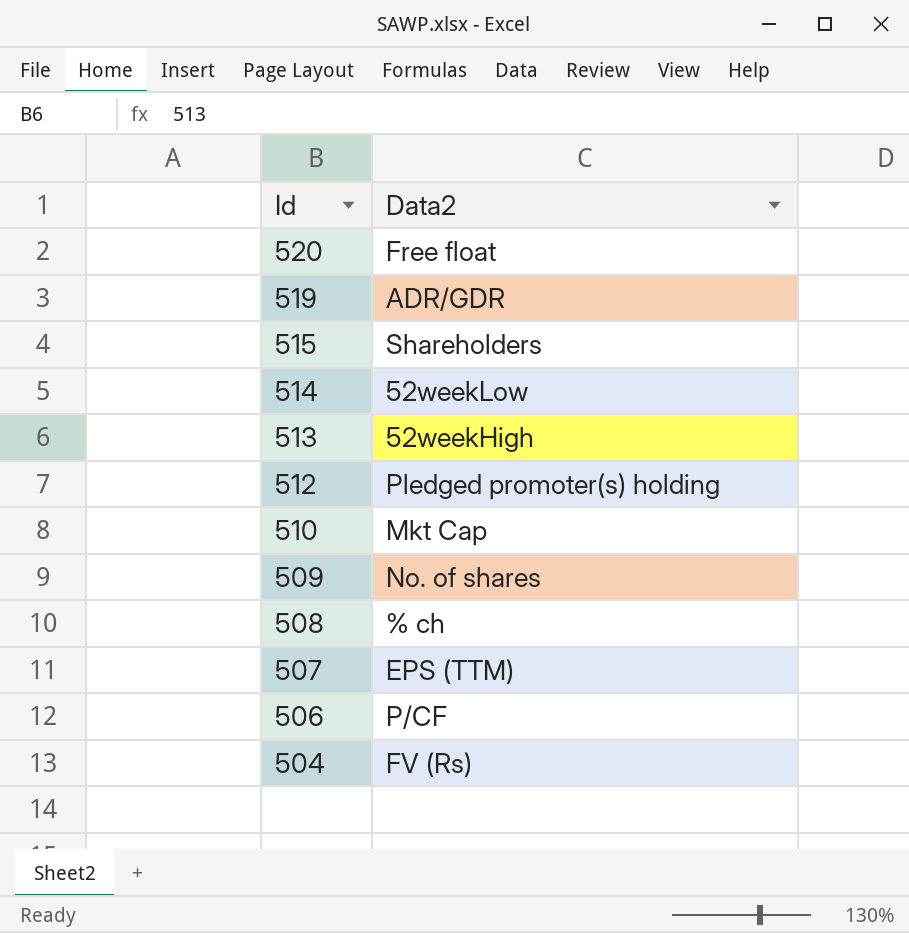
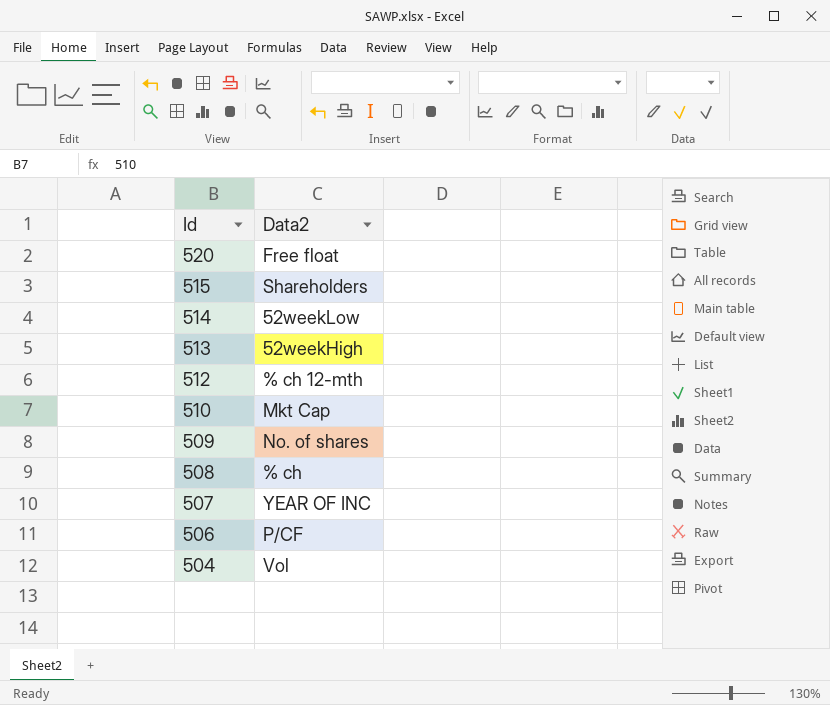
row 519: ADR/GDR -> none
512 | Data2: Pledged promoter(s) holding -> % ch 12-mth
507 | Data2: EPS (TTM) -> YEAR OF INC
504 | Data2: FV (Rs) -> Vol

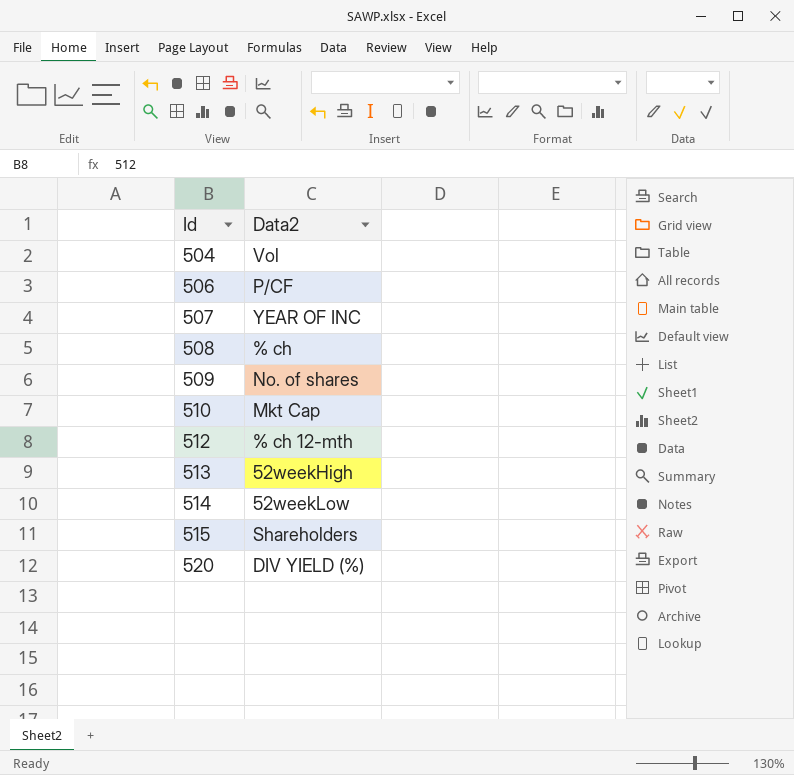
row order: Id descending -> Id ascending
520 | Data2: Free float -> DIV YIELD (%)

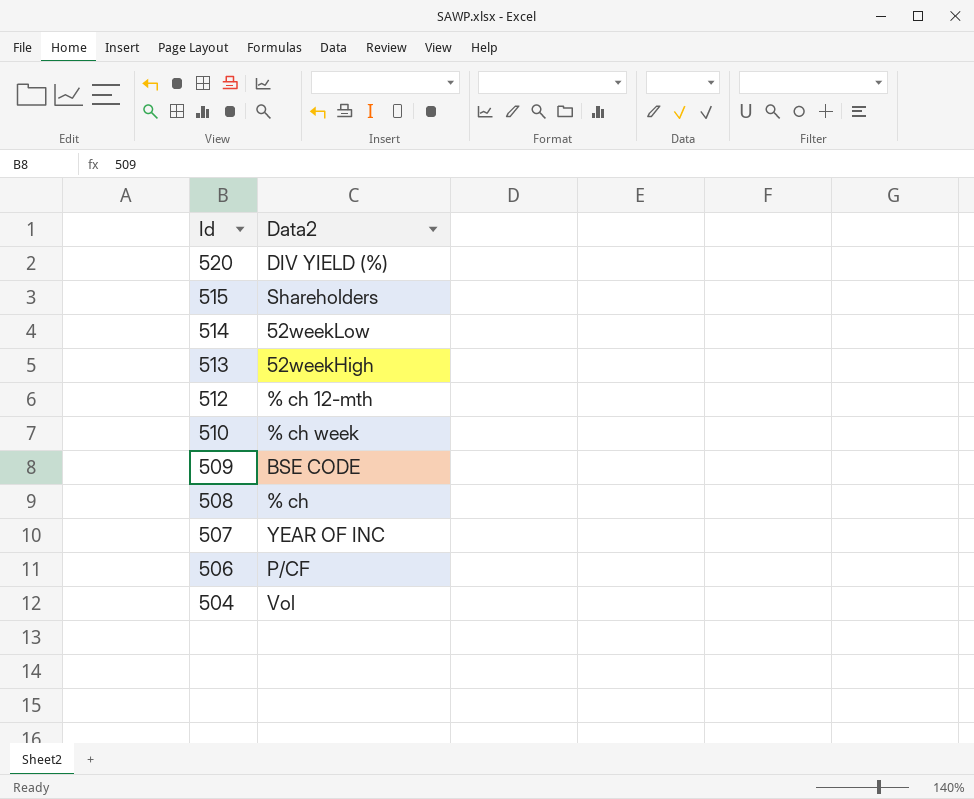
row order: Id ascending -> Id descending
510 | Data2: Mkt Cap -> % ch week
509 | Data2: No. of shares -> BSE CODE

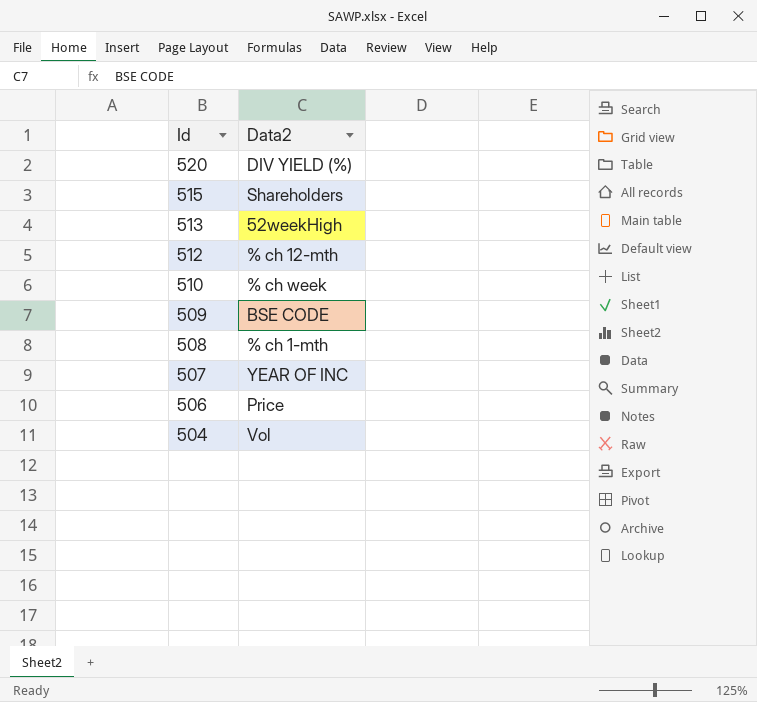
row 514: 52weekLow -> none
508 | Data2: % ch -> % ch 1-mth
506 | Data2: P/CF -> Price

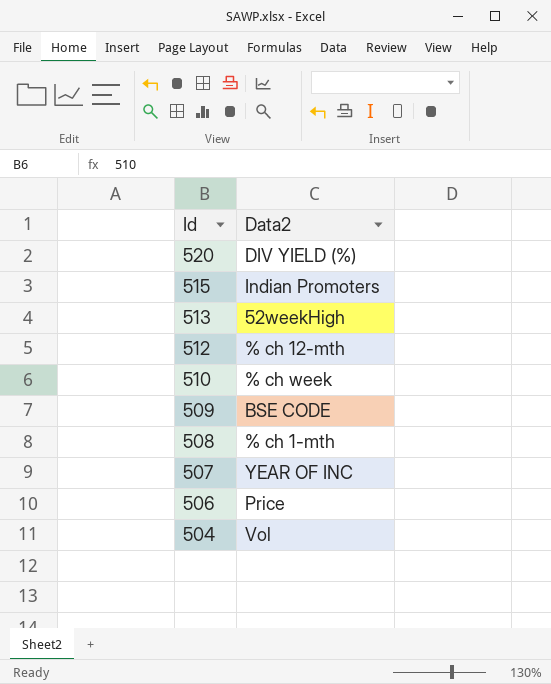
515 | Data2: Shareholders -> Indian Promoters

